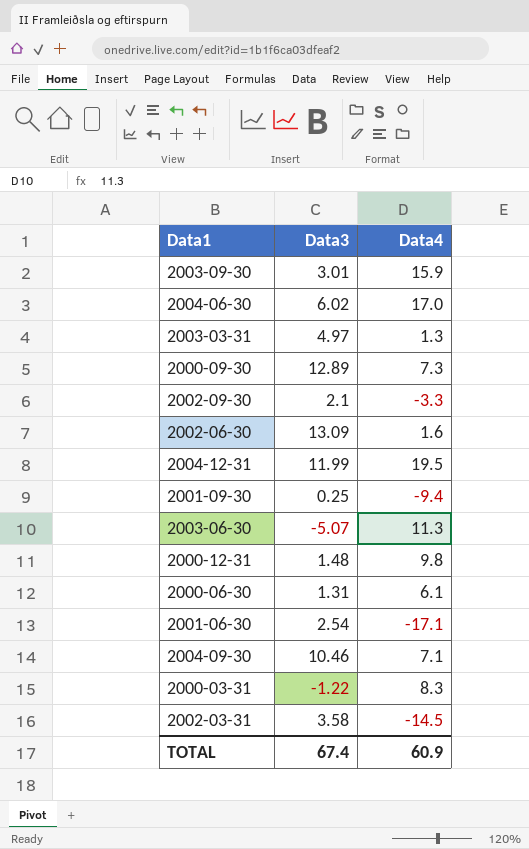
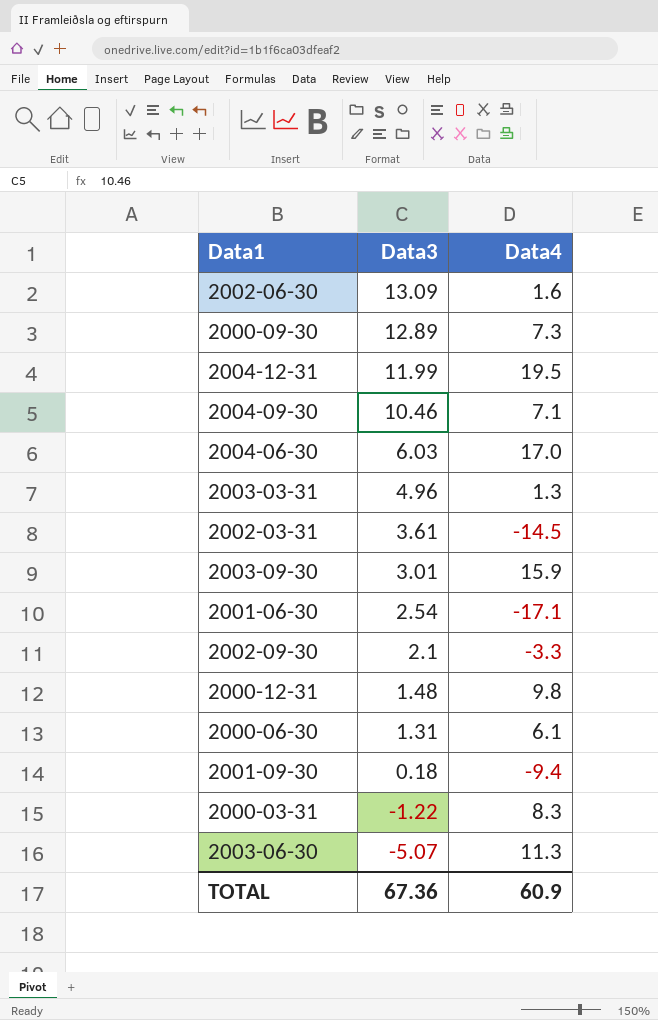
row order: none -> Data3 descending
2004-06-30 | Data3: 6.02 -> 6.03
2003-03-31 | Data3: 4.97 -> 4.96
2002-03-31 | Data3: 3.58 -> 3.61
2001-09-30 | Data3: 0.25 -> 0.18
TOTAL | Data3: 67.4 -> 67.36

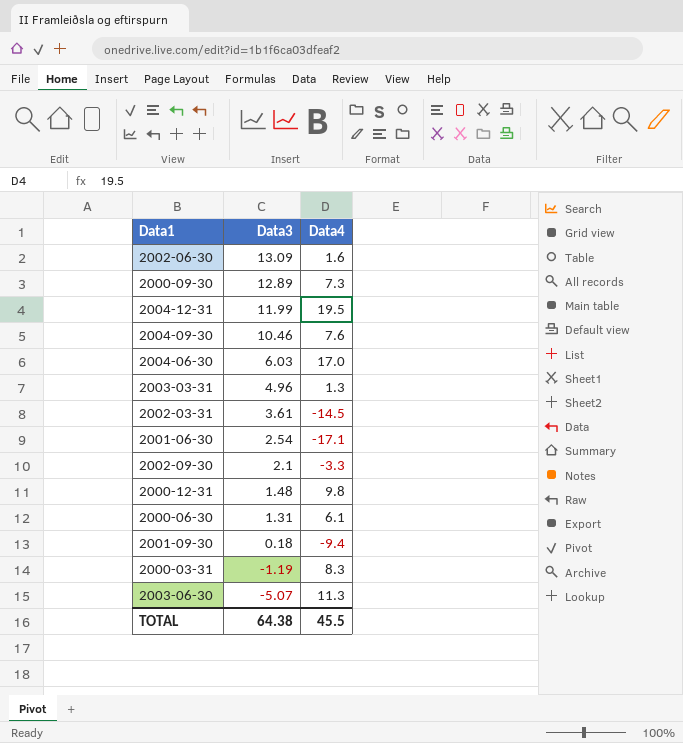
row 2003-09-30: 3.01 | 15.9 -> none
2004-09-30 | Data4: 7.1 -> 7.6
2000-03-31 | Data3: -1.22 -> -1.19
TOTAL | Data3: 67.36 -> 64.38
TOTAL | Data4: 60.9 -> 45.5

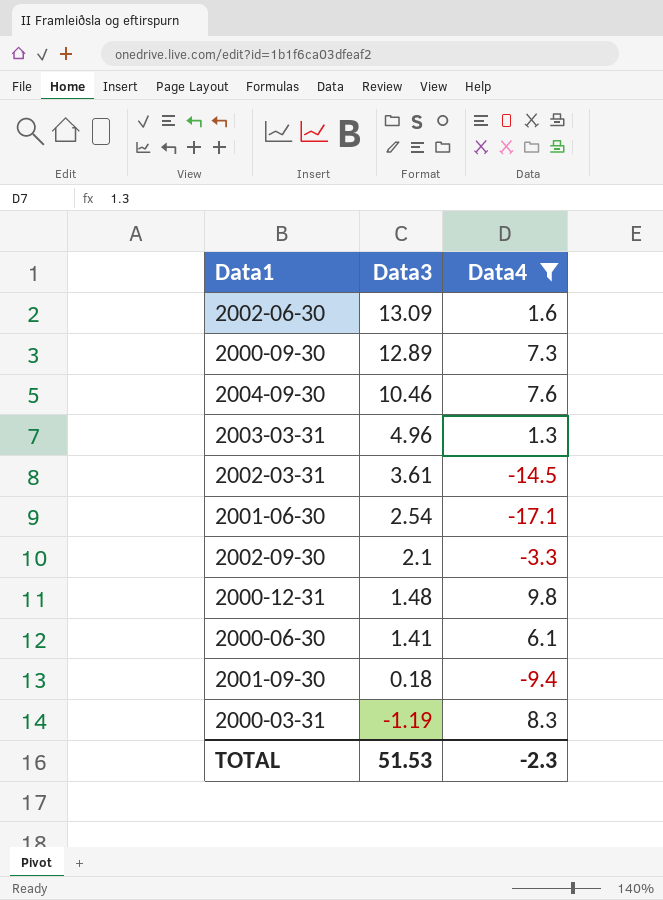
filter: none -> Data4 <= 9.8
2000-06-30 | Data3: 1.31 -> 1.41
TOTAL | Data3: 64.38 -> 51.53
TOTAL | Data4: 45.5 -> -2.3

